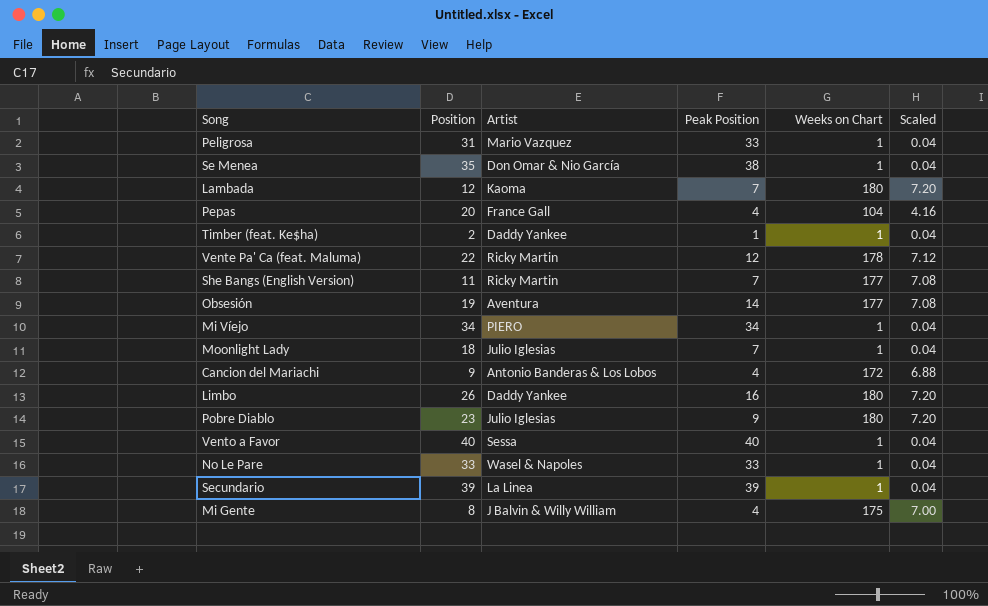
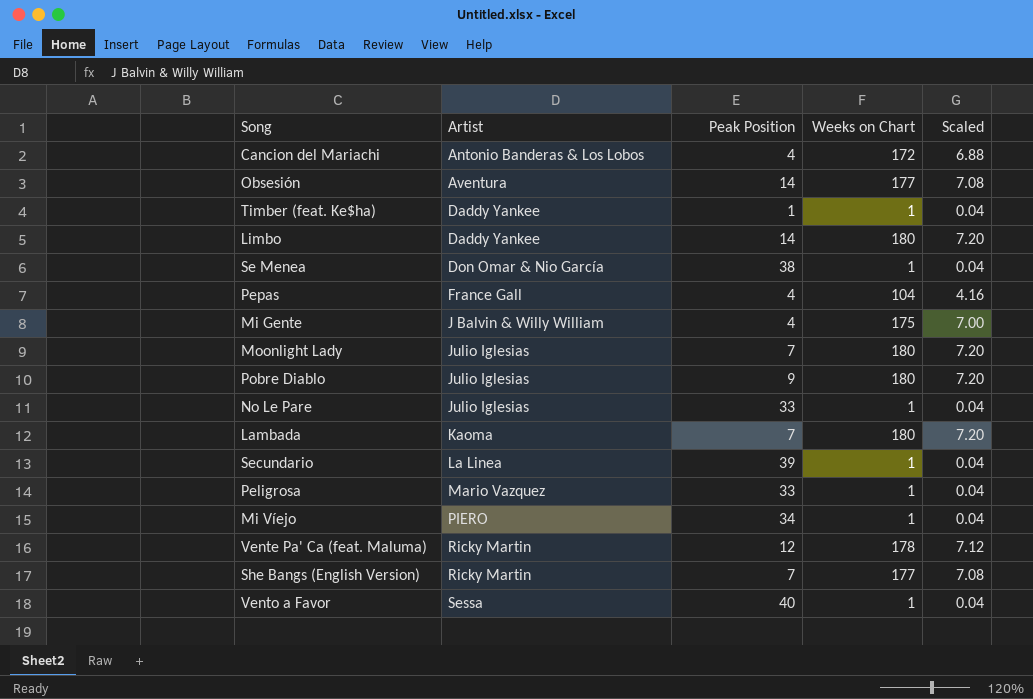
row order: none -> Artist ascending
column Position | position: 2 -> none
Limbo | Peak Position: 16 -> 14
Moonlight Lady | Weeks on Chart: 1 -> 180
Moonlight Lady | Scaled: 0.04 -> 7.20
No Le Pare | Artist: Wasel & Napoles -> Julio Iglesias

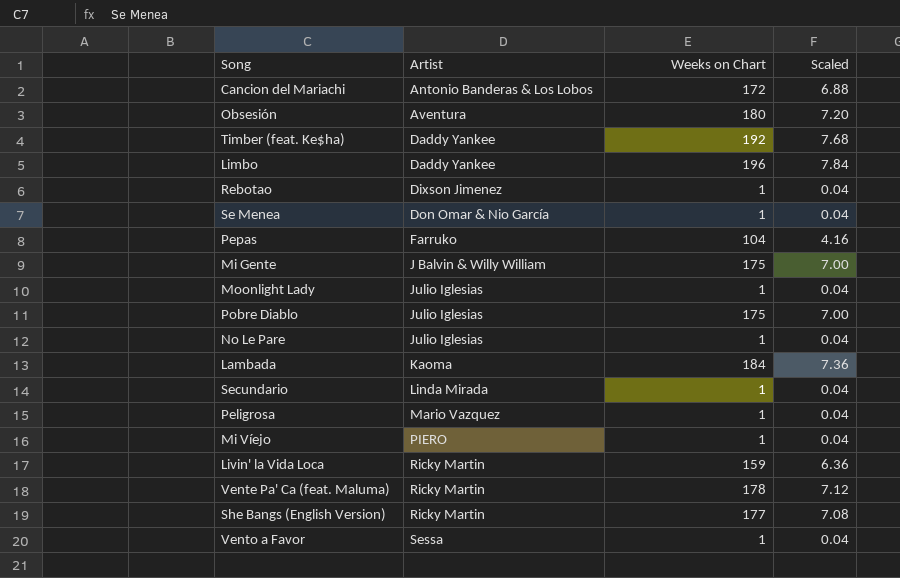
column Peak Position | position: 3 -> none
Obsesión | Weeks on Chart: 177 -> 180
Obsesión | Scaled: 7.08 -> 7.20
Timber (feat. Ke$ha) | Weeks on Chart: 1 -> 192
Timber (feat. Ke$ha) | Scaled: 0.04 -> 7.68
Limbo | Weeks on Chart: 180 -> 196
Limbo | Scaled: 7.20 -> 7.84
row Rebotao: none -> Dixson Jimenez | 1 | 0.04
Pepas | Artist: France Gall -> Farruko
Moonlight Lady | Weeks on Chart: 180 -> 1
Moonlight Lady | Scaled: 7.20 -> 0.04
Pobre Diablo | Weeks on Chart: 180 -> 175
Pobre Diablo | Scaled: 7.20 -> 7.00
Lambada | Weeks on Chart: 180 -> 184
Lambada | Scaled: 7.20 -> 7.36
Secundario | Artist: La Linea -> Linda Mirada
row Livin' la Vida Loca: none -> Ricky Martin | 159 | 6.36

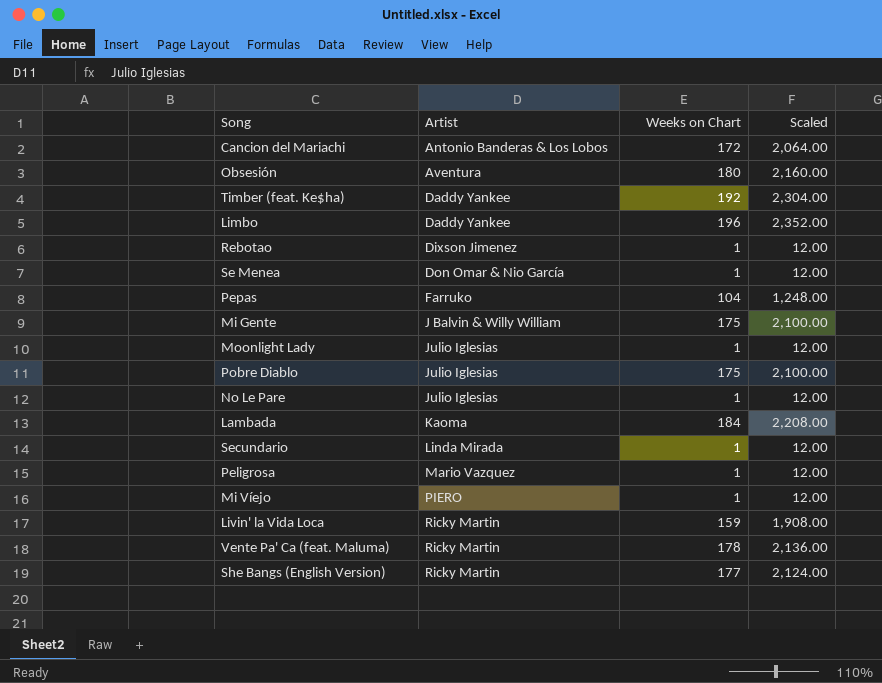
column Scaled | formula: [Weeks on Chart] * 0.04 -> [Weeks on Chart] * 12
row Vento a Favor: Sessa | 1 | 0.04 -> none

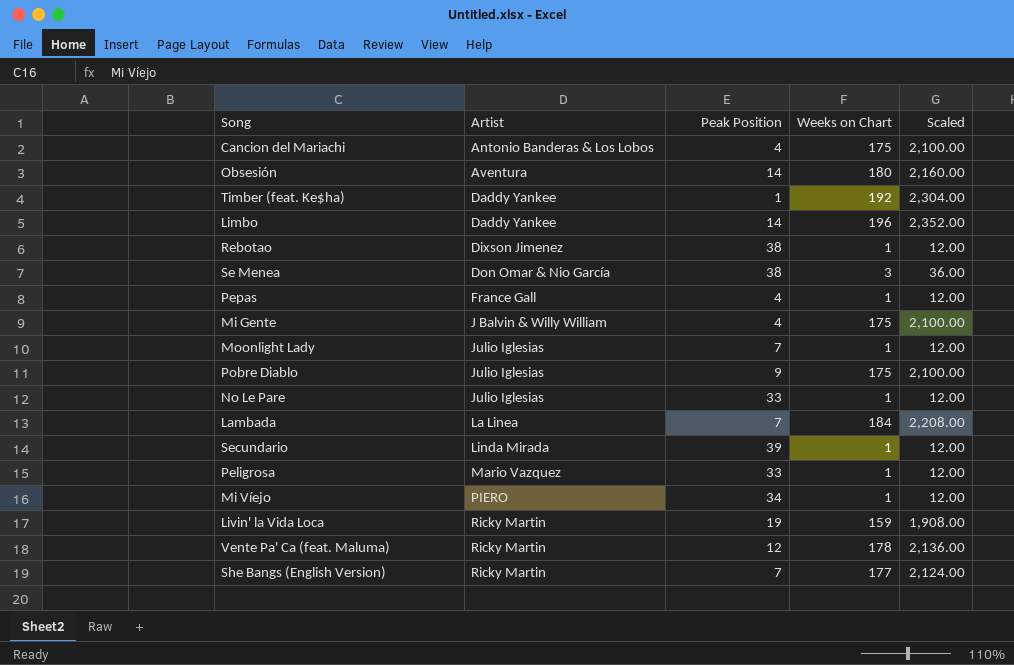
column Peak Position | position: none -> 3
Cancion del Mariachi | Weeks on Chart: 172 -> 175
Cancion del Mariachi | Scaled: 2,064.00 -> 2,100.00
Se Menea | Weeks on Chart: 1 -> 3
Se Menea | Scaled: 12.00 -> 36.00
Pepas | Artist: Farruko -> France Gall
Pepas | Weeks on Chart: 104 -> 1
Pepas | Scaled: 1,248.00 -> 12.00
Lambada | Artist: Kaoma -> La Linea

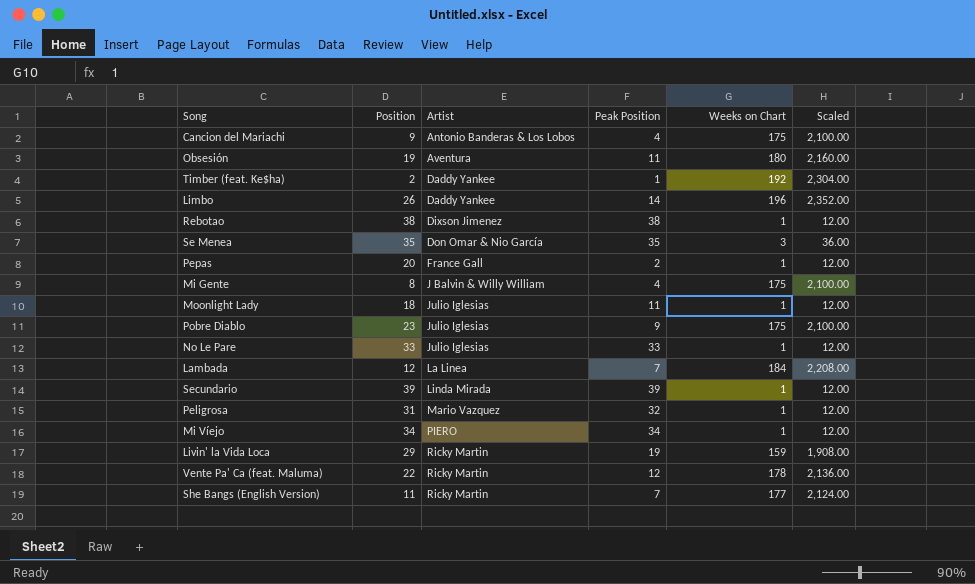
column Position | position: none -> 2
Obsesión | Peak Position: 14 -> 11
Se Menea | Peak Position: 38 -> 35
Pepas | Peak Position: 4 -> 2
Moonlight Lady | Peak Position: 7 -> 11
Peligrosa | Peak Position: 33 -> 32

